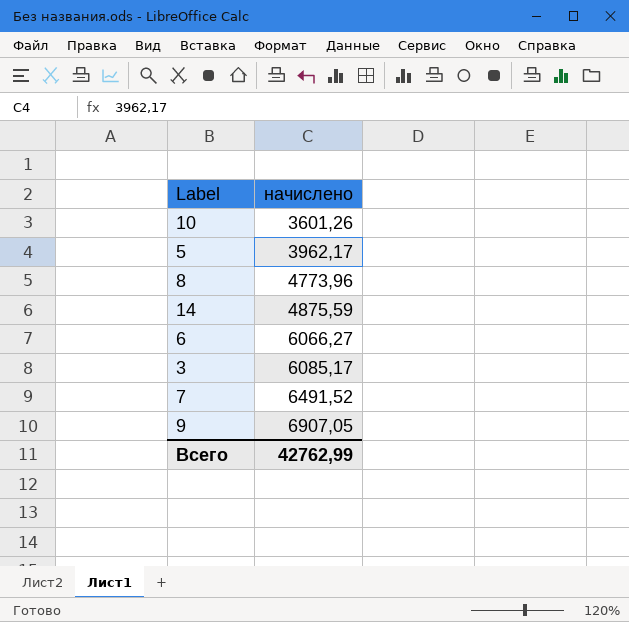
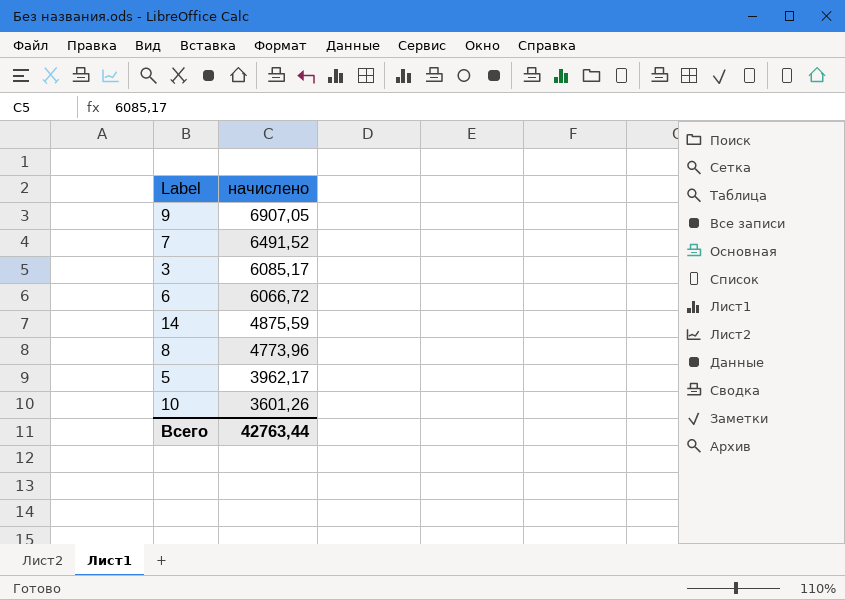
row order: начислено ascending -> начислено descending
6 | начислено: 6066,27 -> 6066,72
Всего | начислено: 42762,99 -> 42763,44

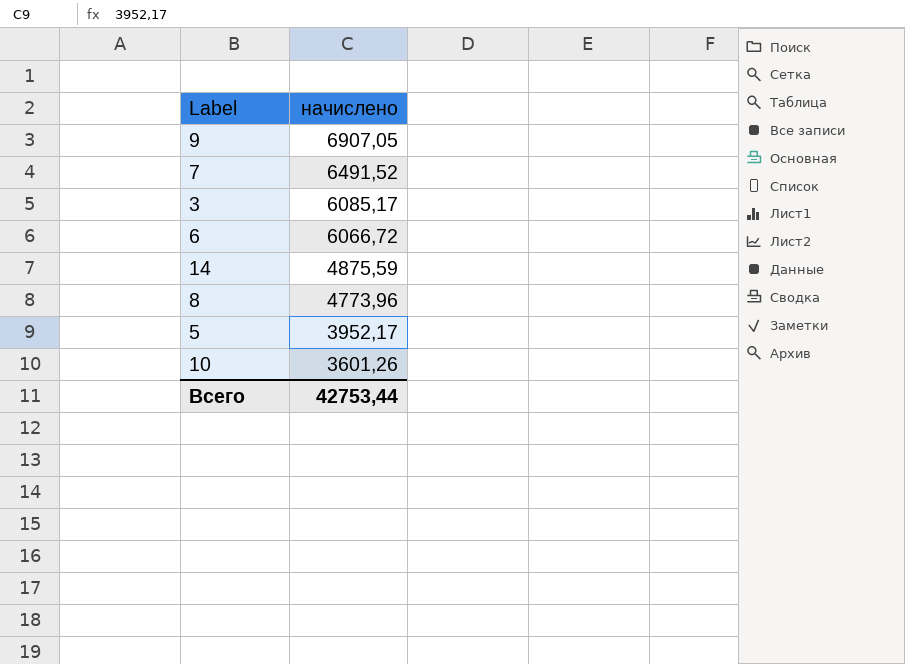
5 | начислено: 3962,17 -> 3952,17
Всего | начислено: 42763,44 -> 42753,44

